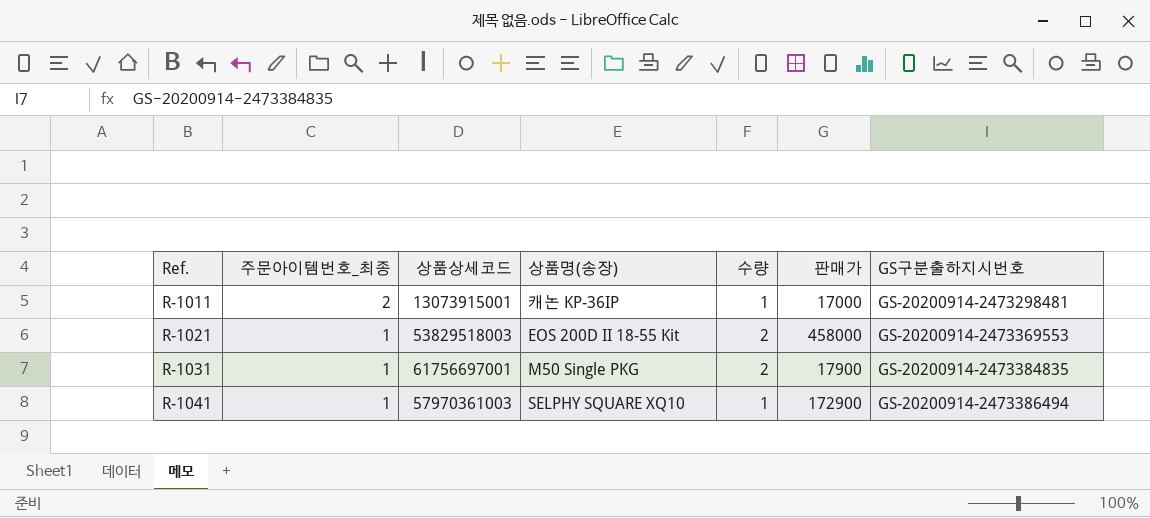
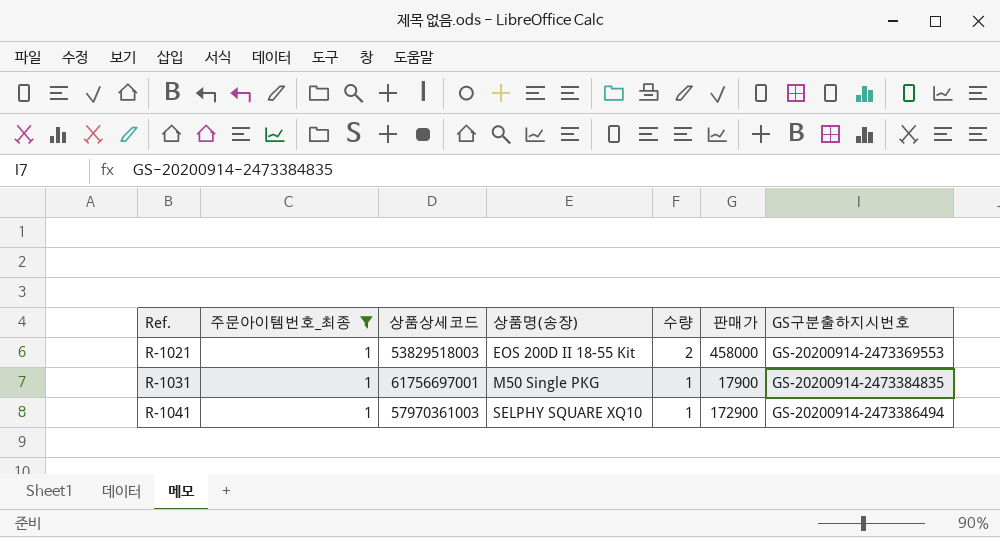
filter: none -> 주문아이템번호_최종 = 1
R-1031 | 수량: 2 -> 1

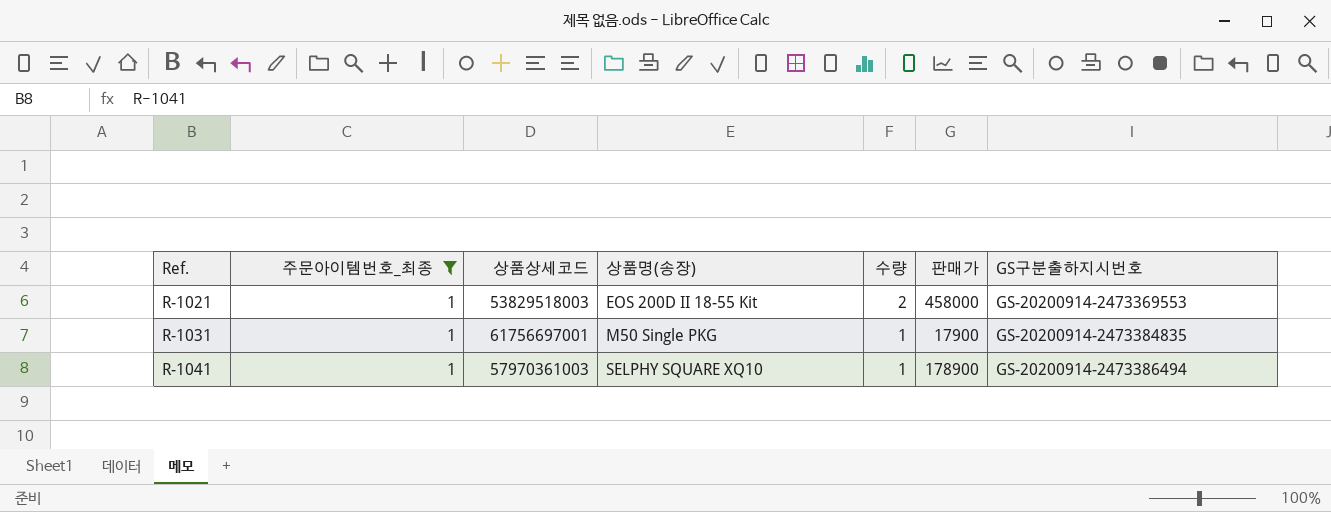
R-1041 | 판매가: 172900 -> 178900

